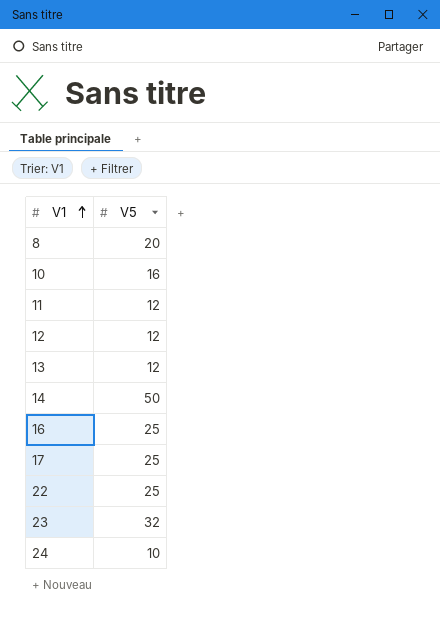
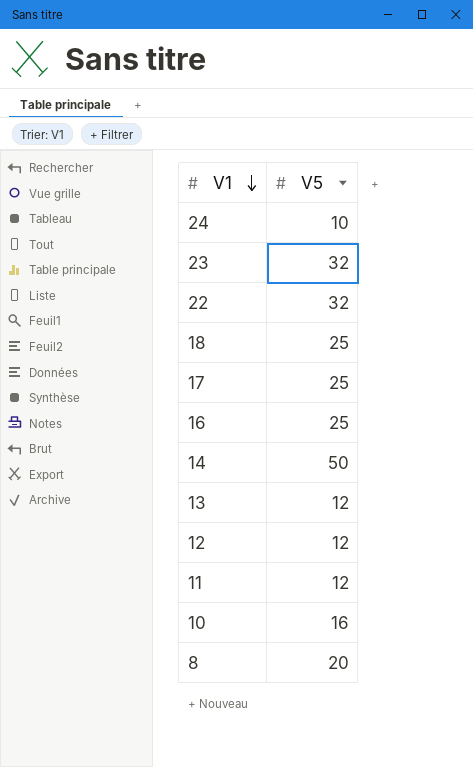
row order: V1 ascending -> V1 descending
22 | V5: 25 -> 32
row 18: none -> 25

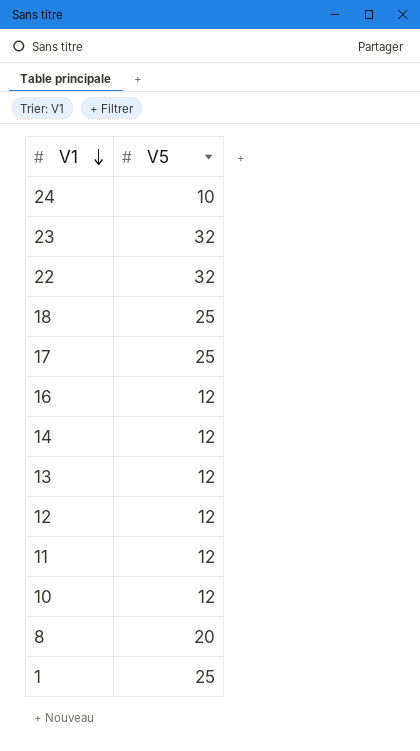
16 | V5: 25 -> 12
14 | V5: 50 -> 12
10 | V5: 16 -> 12
row 1: none -> 25

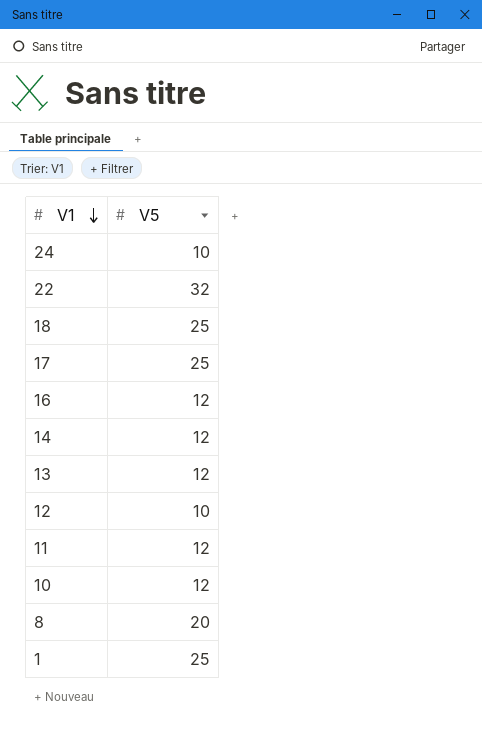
row 23: 32 -> none
12 | V5: 12 -> 10

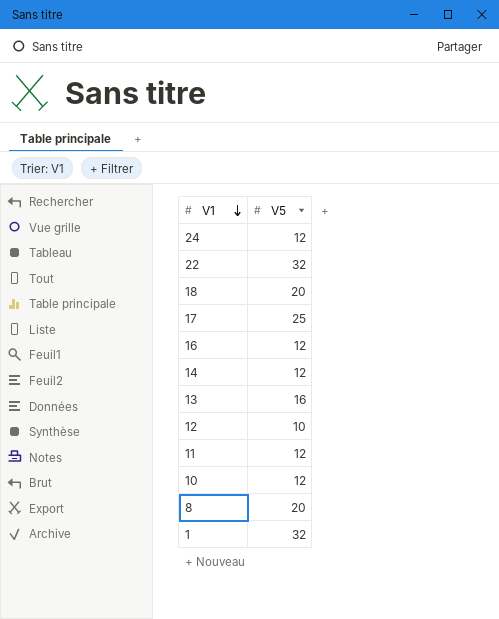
24 | V5: 10 -> 12
18 | V5: 25 -> 20
13 | V5: 12 -> 16
1 | V5: 25 -> 32

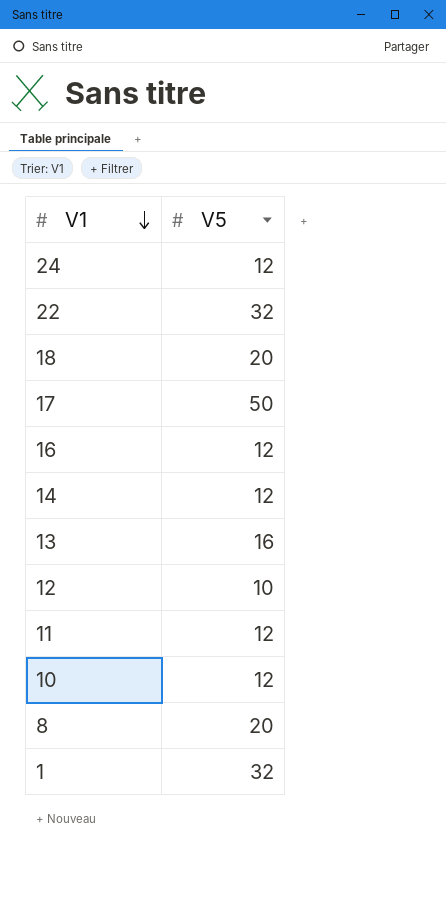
17 | V5: 25 -> 50

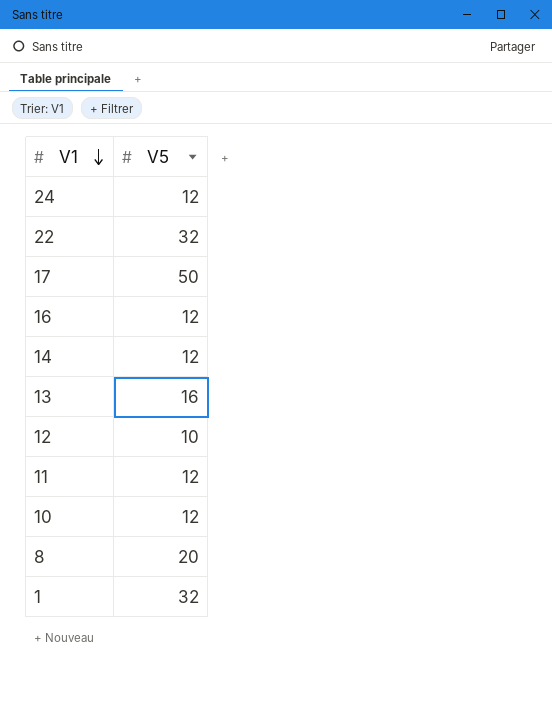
row 18: 20 -> none

